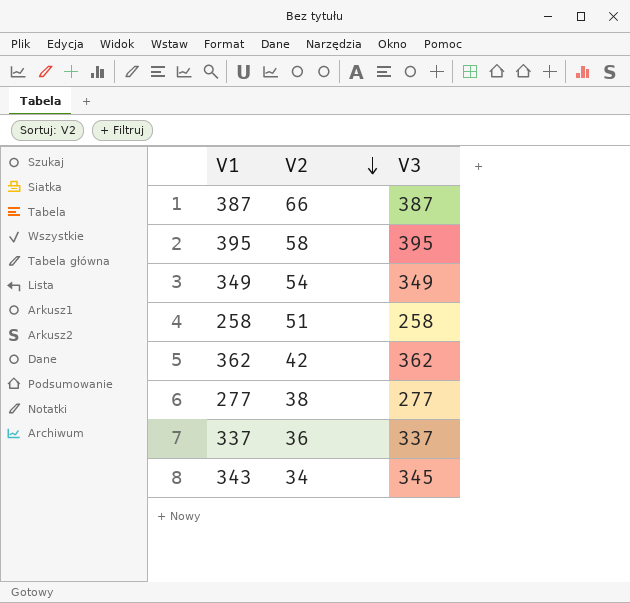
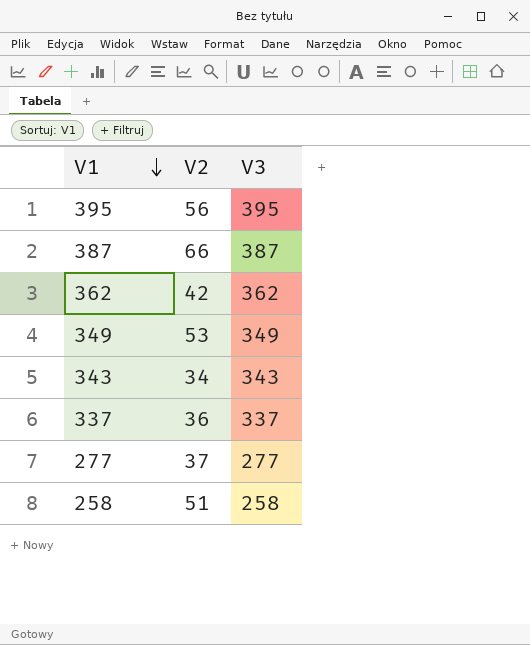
row order: V2 descending -> V1 descending
395 | V2: 58 -> 56
349 | V2: 54 -> 53
343 | V3: 345 -> 343
277 | V2: 38 -> 37

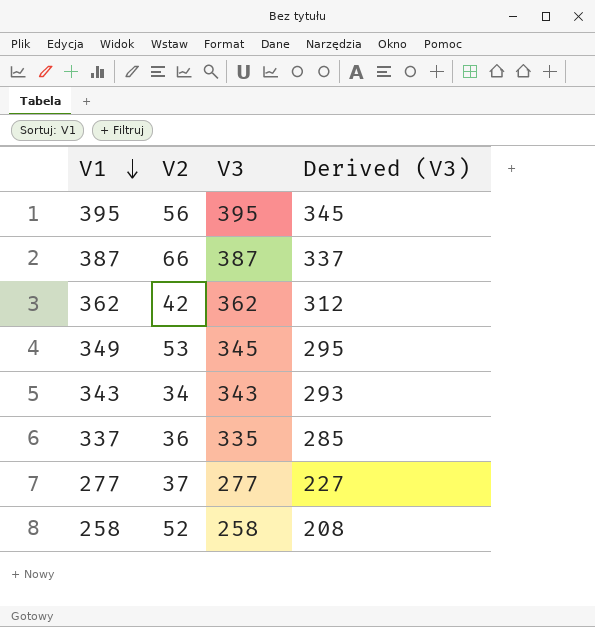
column Derived (V3) | formula: none -> [V3] - 50
349 | V3: 349 -> 345
337 | V3: 337 -> 335
258 | V2: 51 -> 52

